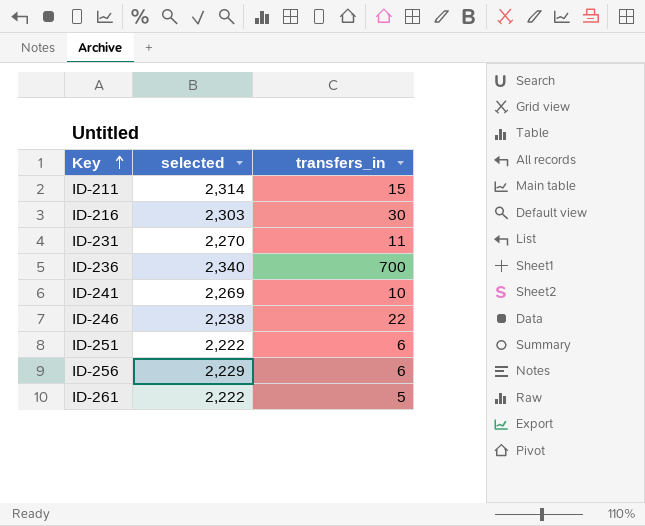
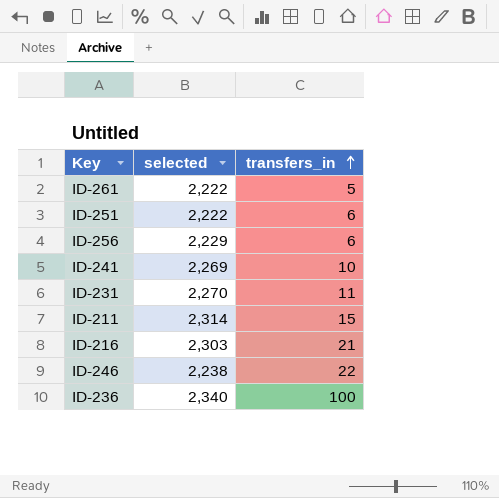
row order: Key ascending -> transfers_in ascending
ID-216 | transfers_in: 30 -> 21
ID-236 | transfers_in: 700 -> 100

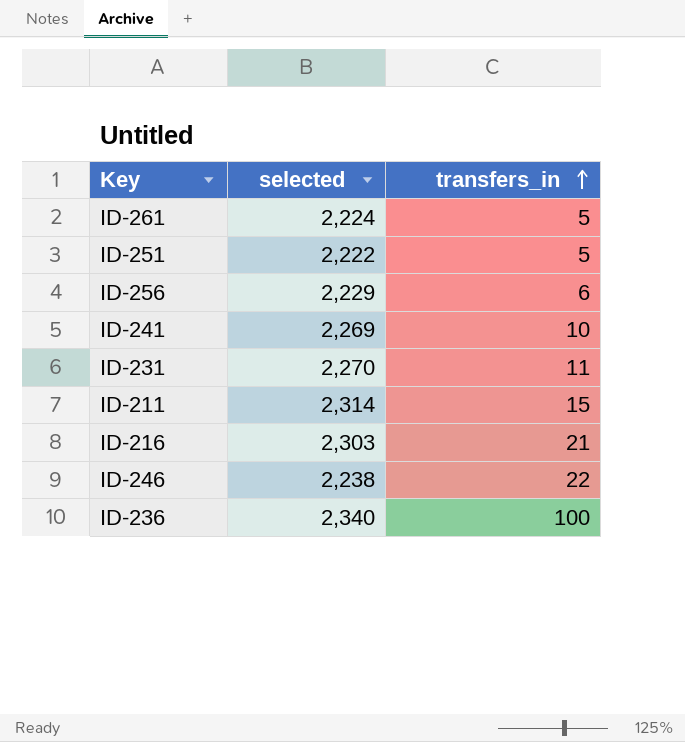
ID-261 | selected: 2,222 -> 2,224
ID-251 | transfers_in: 6 -> 5

